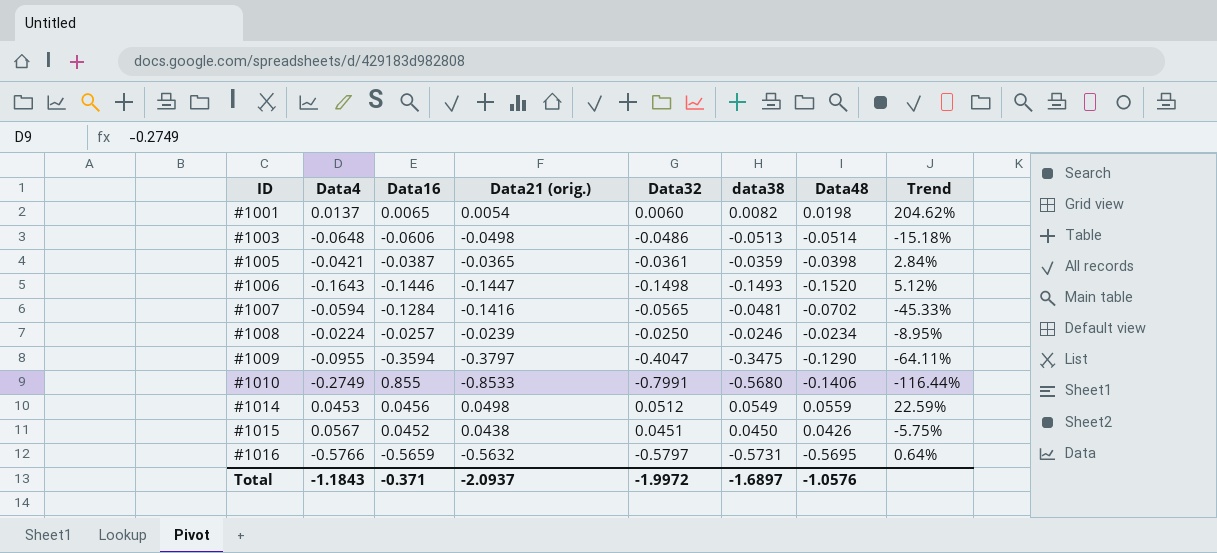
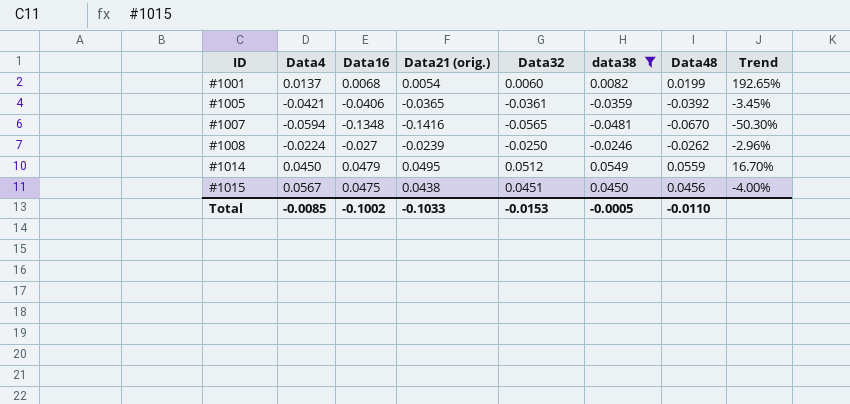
filter: none -> data38 >= -0.0481
#1001 | Data16: 0.0065 -> 0.0068
#1001 | Data48: 0.0198 -> 0.0199
#1001 | Trend: 204.62% -> 192.65%
#1005 | Data16: -0.0387 -> -0.0406
#1005 | Data48: -0.0398 -> -0.0392
#1005 | Trend: 2.84% -> -3.45%
#1007 | Data16: -0.1284 -> -0.1348
#1007 | Data48: -0.0702 -> -0.0670
#1007 | Trend: -45.33% -> -50.30%
#1008 | Data16: -0.0257 -> -0.027
#1008 | Data48: -0.0234 -> -0.0262
#1008 | Trend: -8.95% -> -2.96%
#1014 | Data4: 0.0453 -> 0.0450
#1014 | Data16: 0.0456 -> 0.0479
#1014 | Data21 (orig.): 0.0498 -> 0.0495
#1014 | Trend: 22.59% -> 16.70%
#1015 | Data16: 0.0452 -> 0.0475
#1015 | Data48: 0.0426 -> 0.0456
#1015 | Trend: -5.75% -> -4.00%
Total | Data4: -1.1843 -> -0.0085
Total | Data16: -0.371 -> -0.1002
Total | Data21 (orig.): -2.0937 -> -0.1033
Total | Data32: -1.9972 -> -0.0153
Total | data38: -1.6897 -> -0.0005
Total | Data48: -1.0576 -> -0.0110

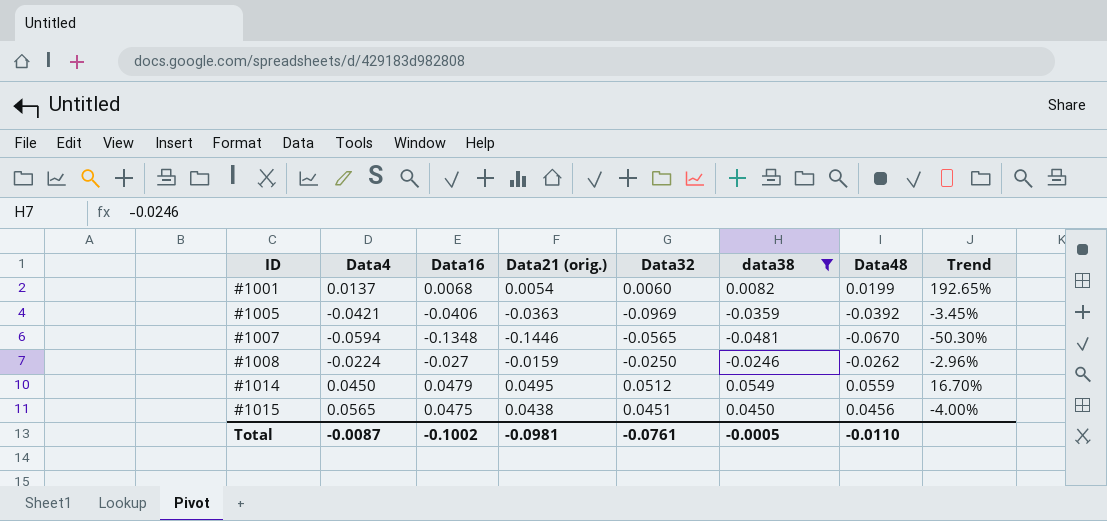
#1005 | Data21 (orig.): -0.0365 -> -0.0363
#1005 | Data32: -0.0361 -> -0.0969
#1007 | Data21 (orig.): -0.1416 -> -0.1446
#1008 | Data21 (orig.): -0.0239 -> -0.0159
#1015 | Data4: 0.0567 -> 0.0565
Total | Data4: -0.0085 -> -0.0087
Total | Data21 (orig.): -0.1033 -> -0.0981
Total | Data32: -0.0153 -> -0.0761

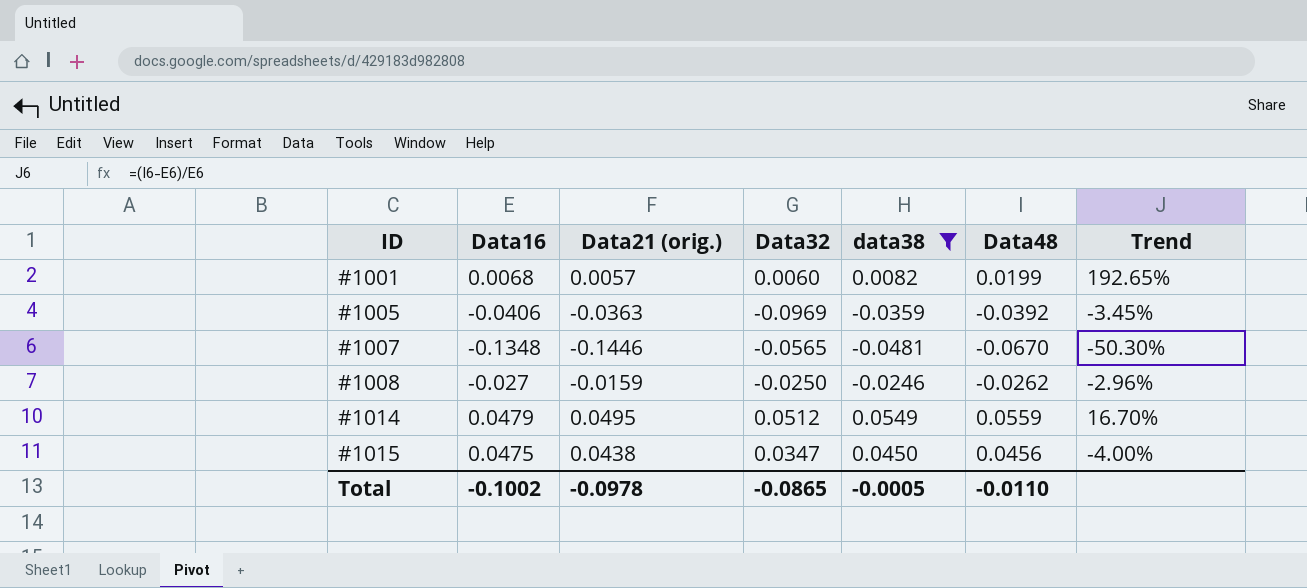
column Data4 | position: 2 -> none
#1001 | Data21 (orig.): 0.0054 -> 0.0057
#1015 | Data32: 0.0451 -> 0.0347
Total | Data21 (orig.): -0.0981 -> -0.0978
Total | Data32: -0.0761 -> -0.0865

